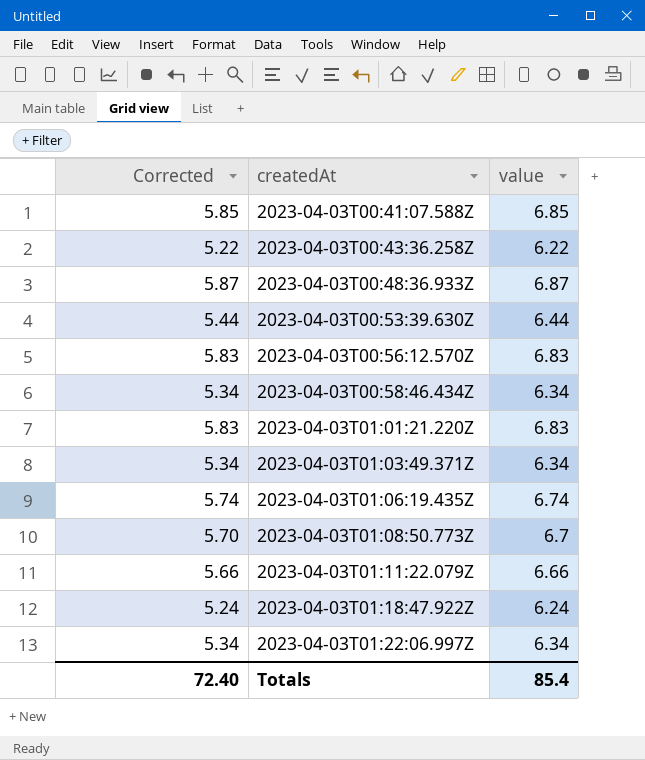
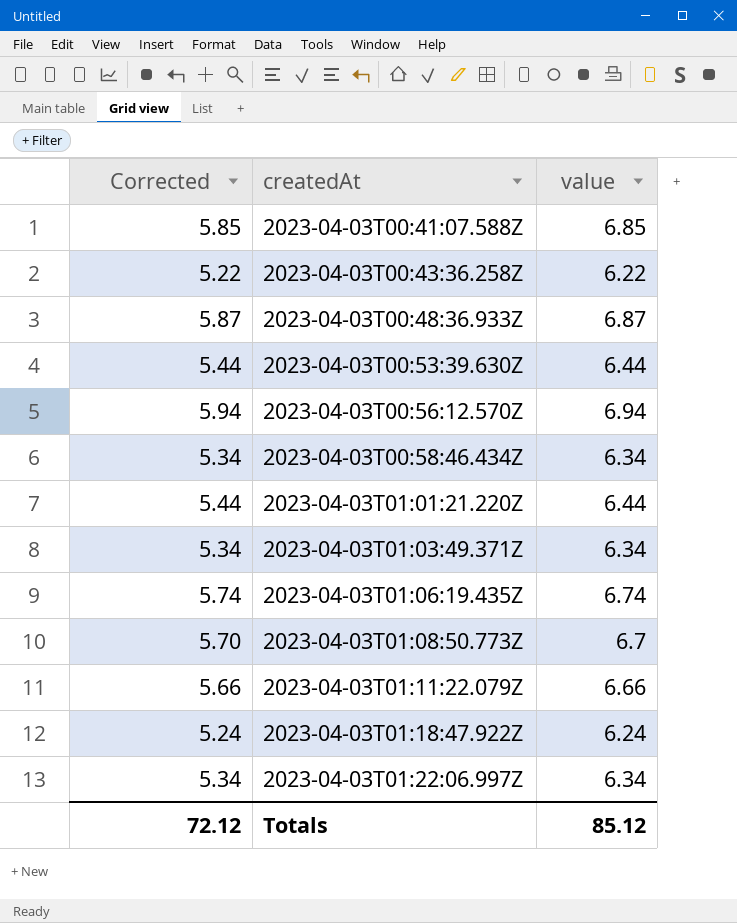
2023-04-03T00:56:12.570Z | Corrected: 5.83 -> 5.94
2023-04-03T00:56:12.570Z | value: 6.83 -> 6.94
2023-04-03T01:01:21.220Z | Corrected: 5.83 -> 5.44
2023-04-03T01:01:21.220Z | value: 6.83 -> 6.44
Totals | Corrected: 72.40 -> 72.12
Totals | value: 85.4 -> 85.12

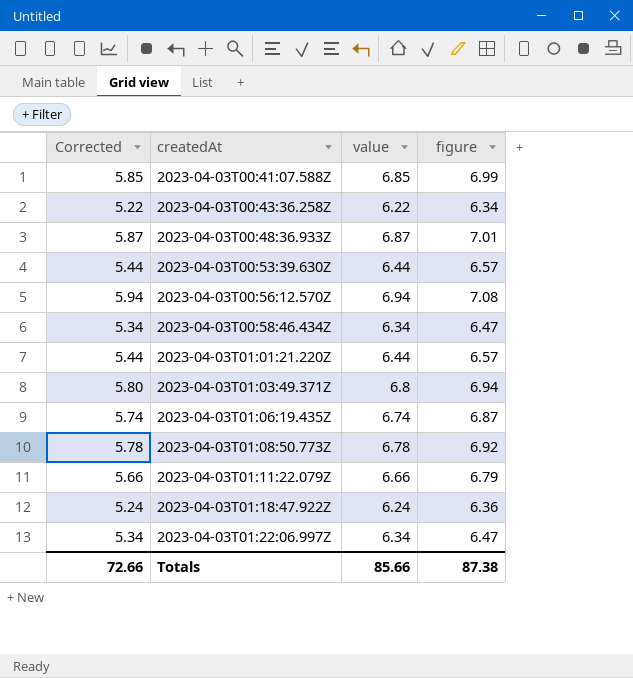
column figure | formula: none -> [value] * 1.02
2023-04-03T01:03:49.371Z | Corrected: 5.34 -> 5.80
2023-04-03T01:03:49.371Z | value: 6.34 -> 6.8
2023-04-03T01:08:50.773Z | Corrected: 5.70 -> 5.78
2023-04-03T01:08:50.773Z | value: 6.7 -> 6.78
Totals | Corrected: 72.12 -> 72.66
Totals | value: 85.12 -> 85.66

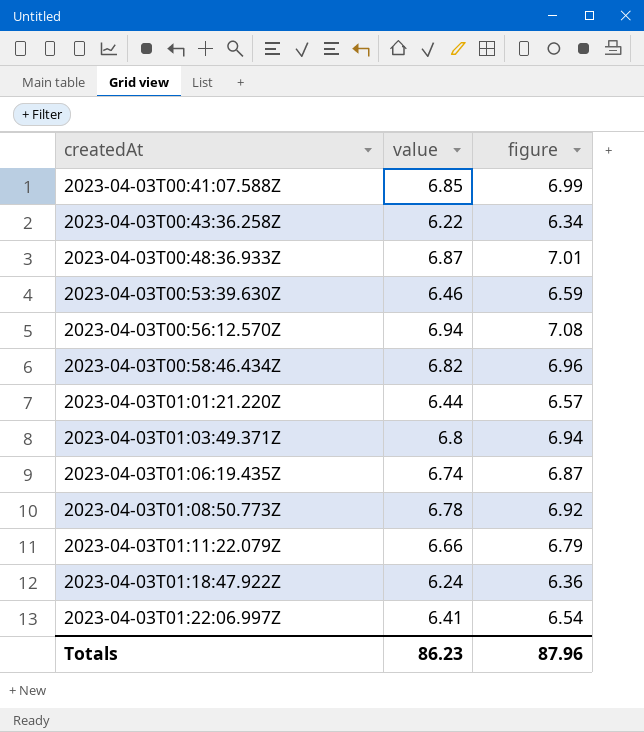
column Corrected | formula: [value] - 1 -> none
2023-04-03T00:53:39.630Z | value: 6.44 -> 6.46
2023-04-03T00:53:39.630Z | figure: 6.57 -> 6.59
2023-04-03T00:58:46.434Z | value: 6.34 -> 6.82
2023-04-03T00:58:46.434Z | figure: 6.47 -> 6.96
2023-04-03T01:22:06.997Z | value: 6.34 -> 6.41
2023-04-03T01:22:06.997Z | figure: 6.47 -> 6.54
Totals | value: 85.66 -> 86.23
Totals | figure: 87.38 -> 87.96

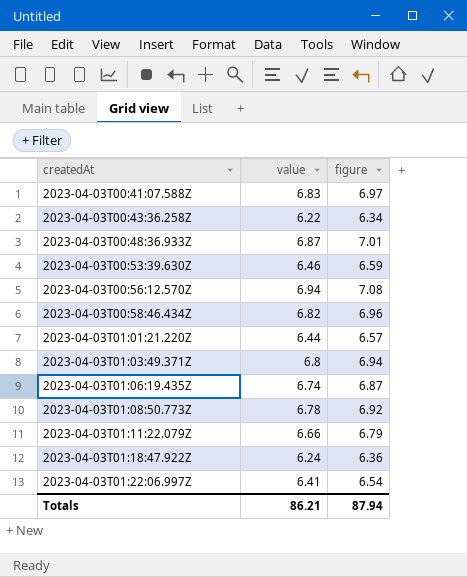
2023-04-03T00:41:07.588Z | value: 6.85 -> 6.83
2023-04-03T00:41:07.588Z | figure: 6.99 -> 6.97
Totals | value: 86.23 -> 86.21
Totals | figure: 87.96 -> 87.94

